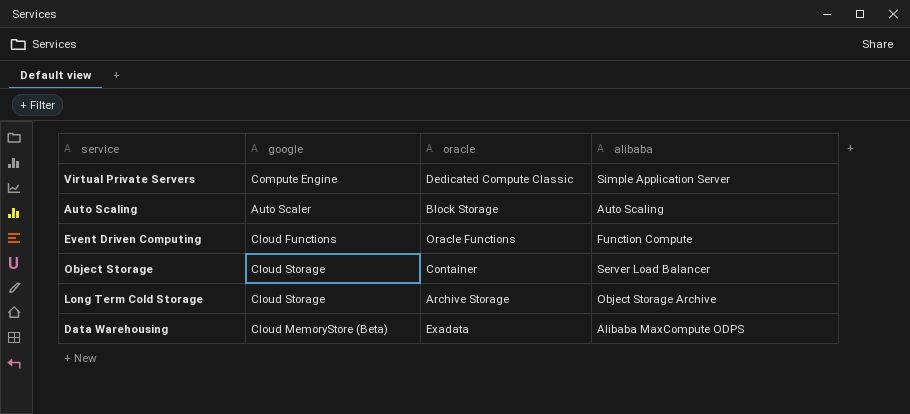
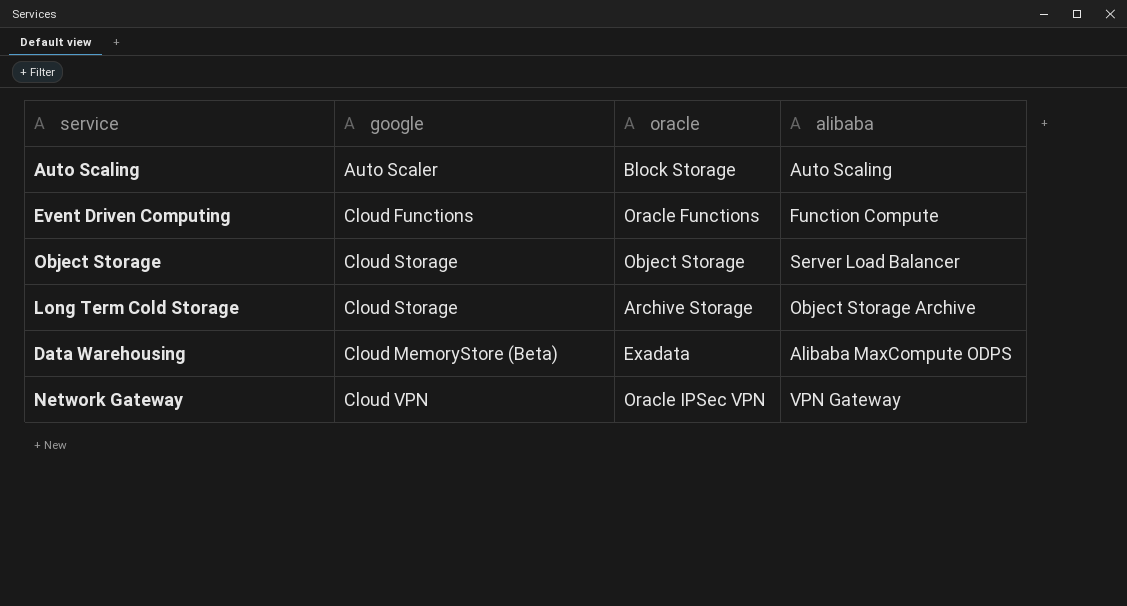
row Virtual Private Servers: Compute Engine | Dedicated Compute Classic | Simple Application Server -> none
Object Storage | oracle: Container -> Object Storage
row Network Gateway: none -> Cloud VPN | Oracle IPSec VPN | VPN Gateway

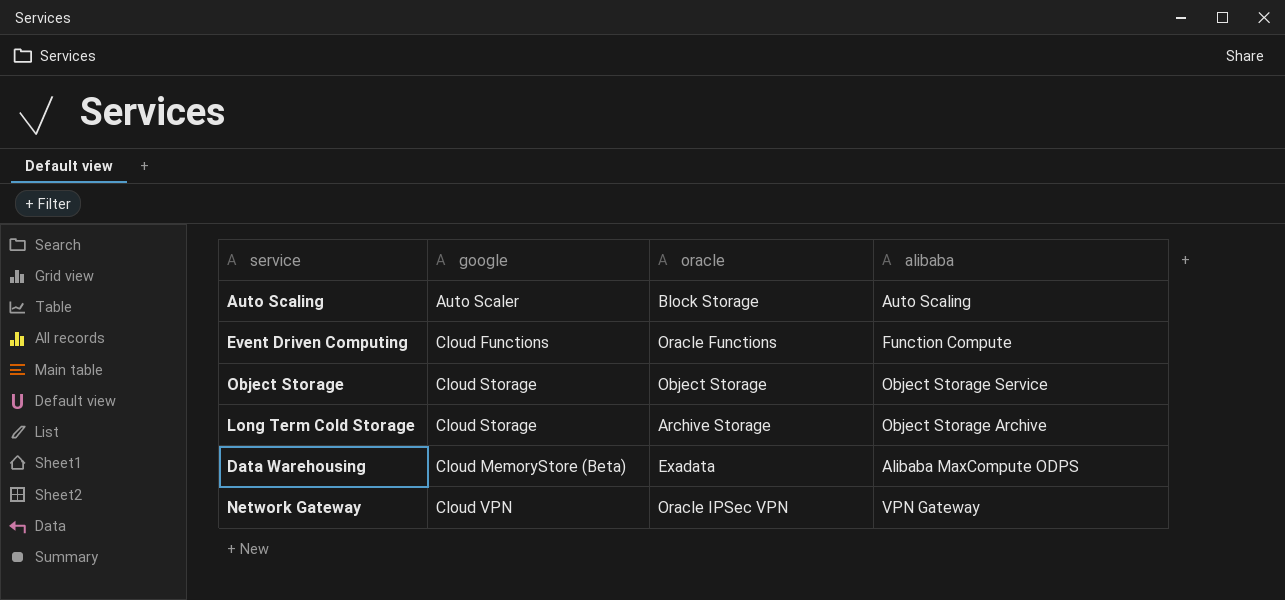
Object Storage | alibaba: Server Load Balancer -> Object Storage Service

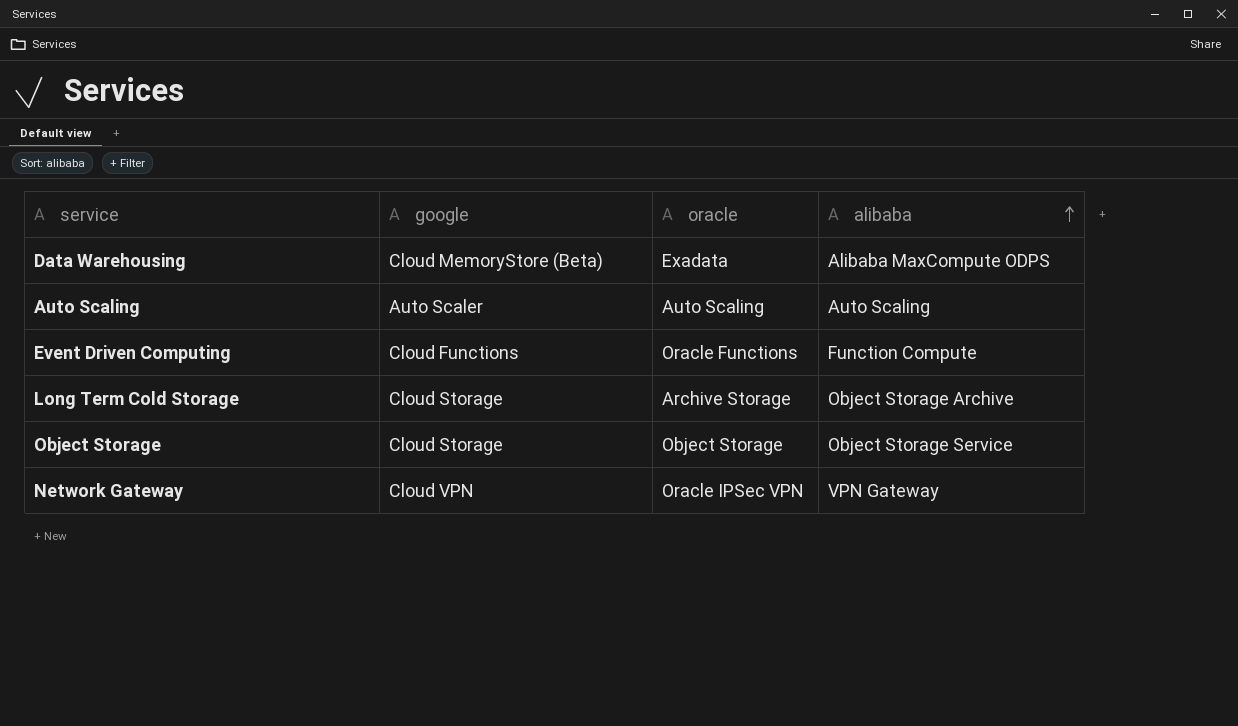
row order: none -> alibaba ascending
Auto Scaling | oracle: Block Storage -> Auto Scaling

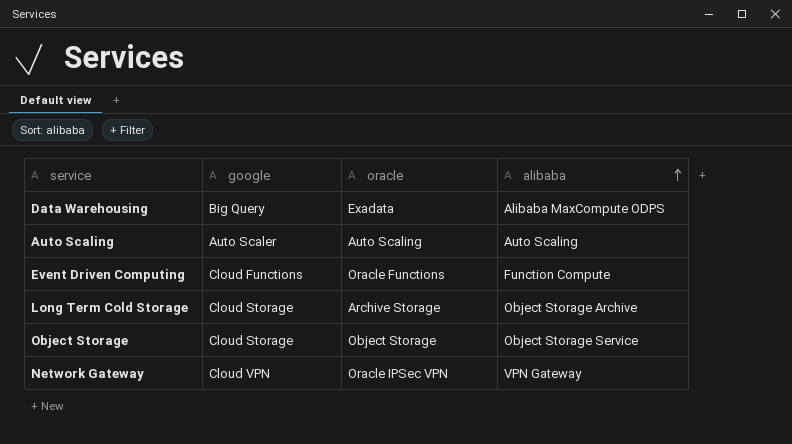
Data Warehousing | google: Cloud MemoryStore (Beta) -> Big Query

